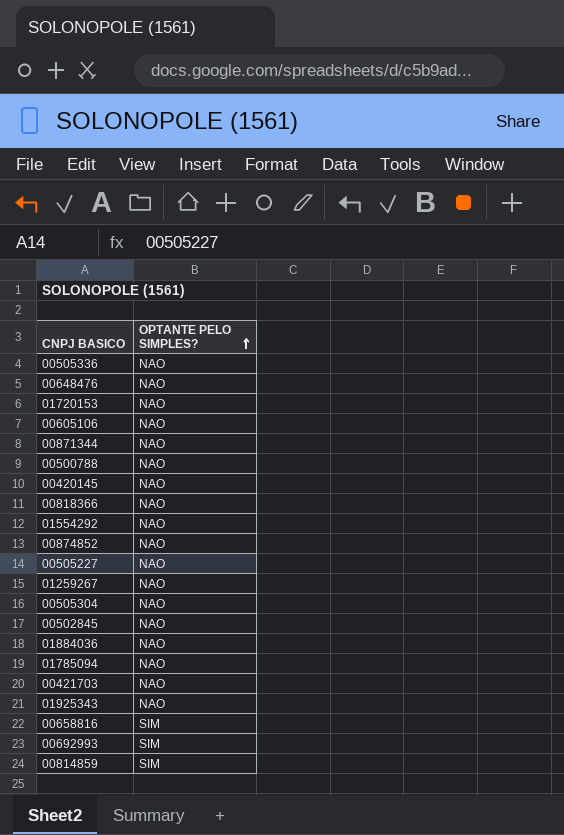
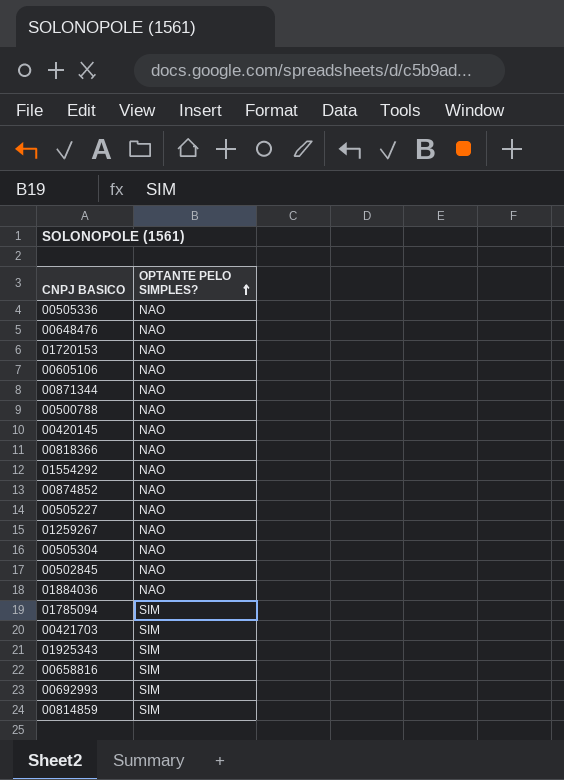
01785094 | OPTANTE PELO SIMPLES?: NAO -> SIM
00421703 | OPTANTE PELO SIMPLES?: NAO -> SIM
01925343 | OPTANTE PELO SIMPLES?: NAO -> SIM

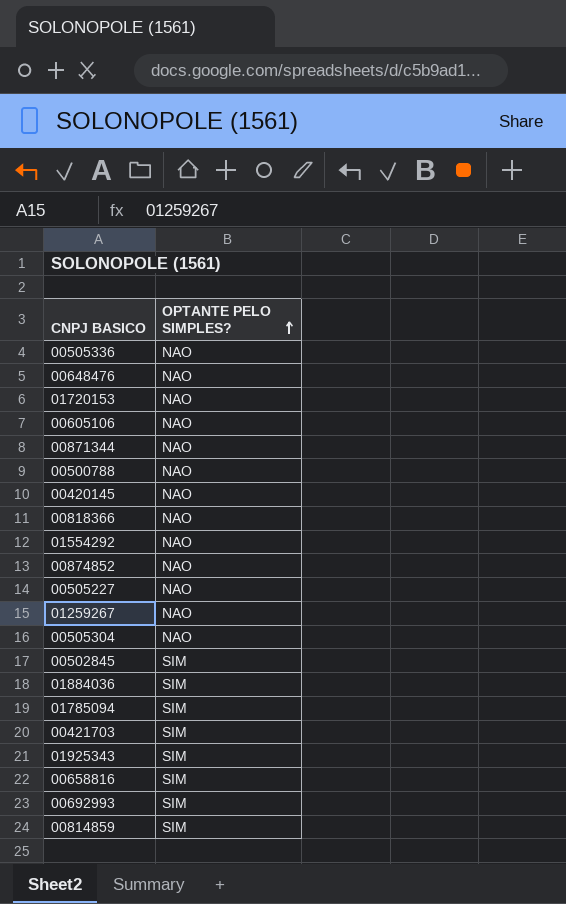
00502845 | OPTANTE PELO SIMPLES?: NAO -> SIM
01884036 | OPTANTE PELO SIMPLES?: NAO -> SIM

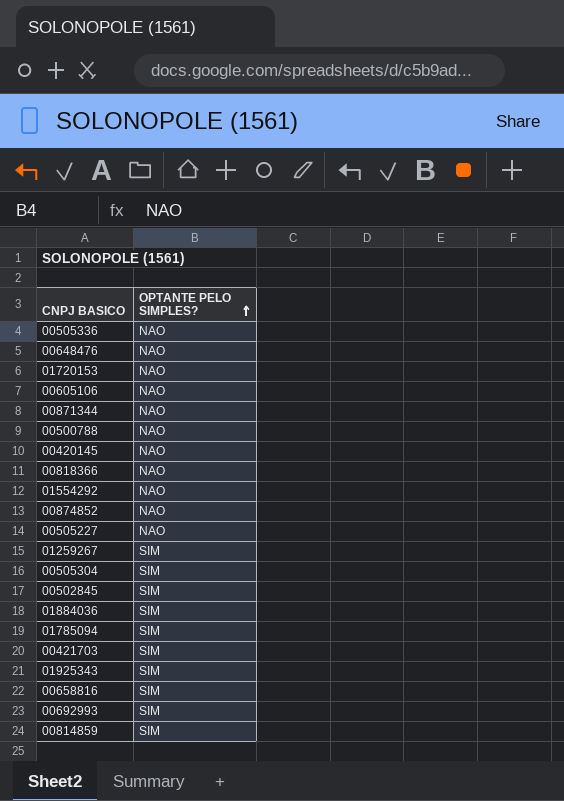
01259267 | OPTANTE PELO SIMPLES?: NAO -> SIM
00505304 | OPTANTE PELO SIMPLES?: NAO -> SIM

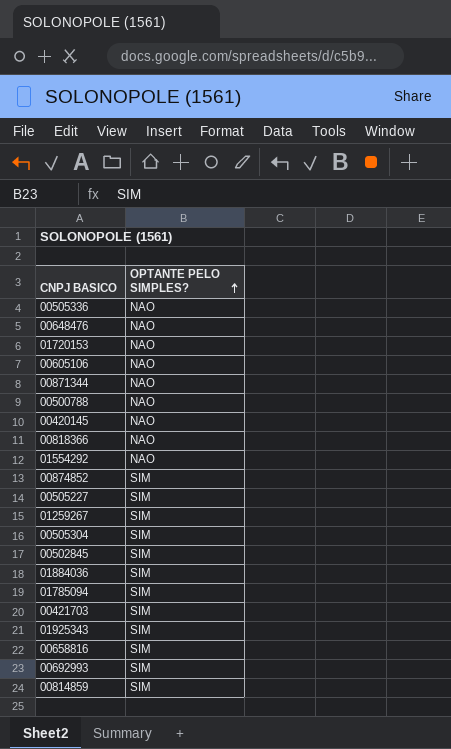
00874852 | OPTANTE PELO SIMPLES?: NAO -> SIM
00505227 | OPTANTE PELO SIMPLES?: NAO -> SIM

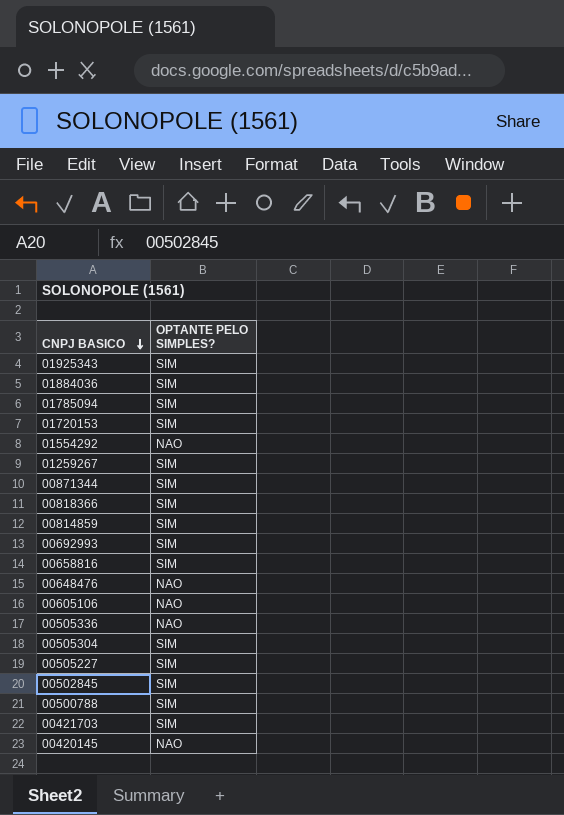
row order: OPTANTE PELO SIMPLES? ascending -> CNPJ BASICO descending
row 00874852: SIM -> none
01720153 | OPTANTE PELO SIMPLES?: NAO -> SIM
00871344 | OPTANTE PELO SIMPLES?: NAO -> SIM
00818366 | OPTANTE PELO SIMPLES?: NAO -> SIM
00500788 | OPTANTE PELO SIMPLES?: NAO -> SIM

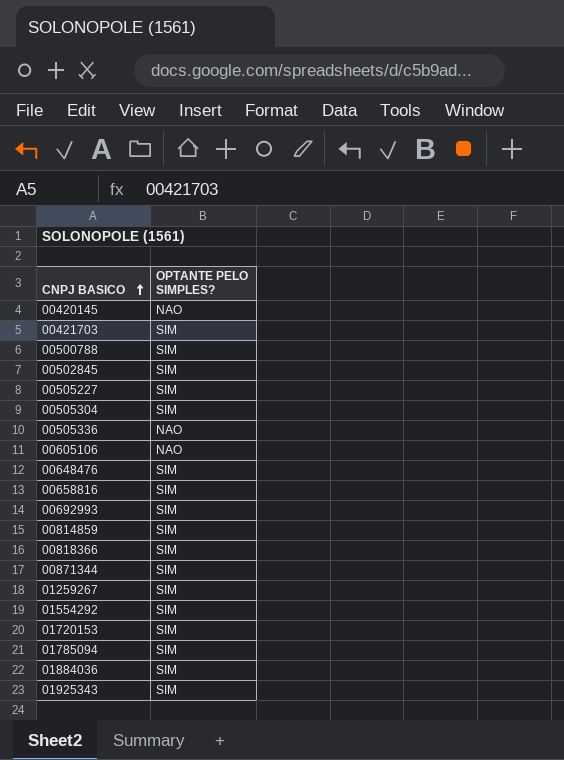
row order: CNPJ BASICO descending -> CNPJ BASICO ascending
00648476 | OPTANTE PELO SIMPLES?: NAO -> SIM
01554292 | OPTANTE PELO SIMPLES?: NAO -> SIM

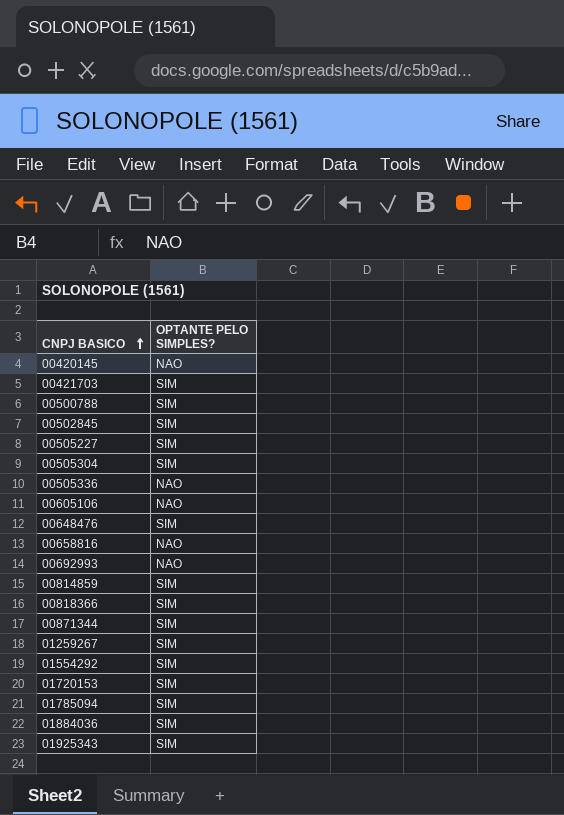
00658816 | OPTANTE PELO SIMPLES?: SIM -> NAO
00692993 | OPTANTE PELO SIMPLES?: SIM -> NAO

